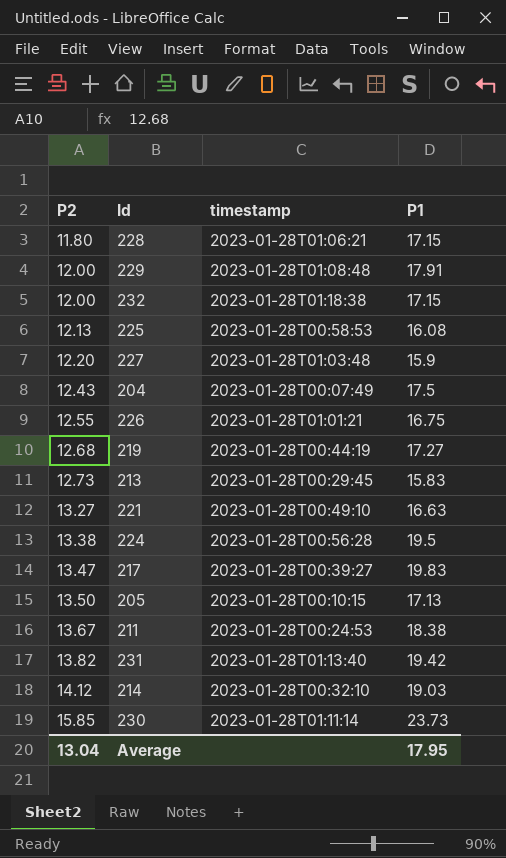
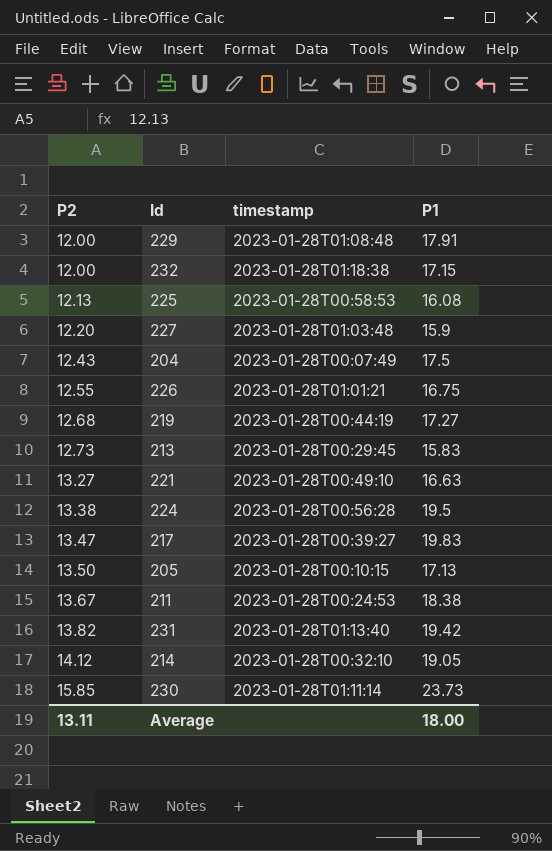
row 228: 11.80 | 2023-01-28T01:06:21 | 17.15 -> none
214 | P1: 19.03 -> 19.05
Average | P2: 13.04 -> 13.11
Average | P1: 17.95 -> 18.00

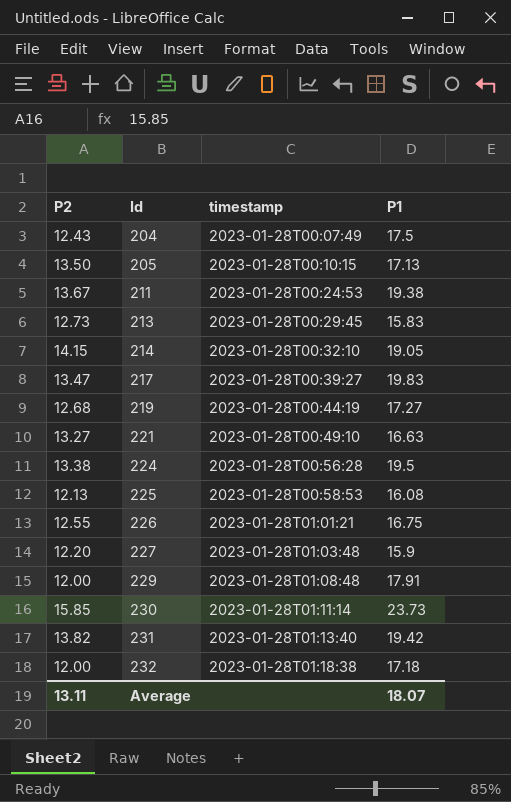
row order: P2 ascending -> Id ascending
211 | P1: 18.38 -> 19.38
214 | P2: 14.12 -> 14.15
232 | P1: 17.15 -> 17.18
Average | P1: 18.00 -> 18.07

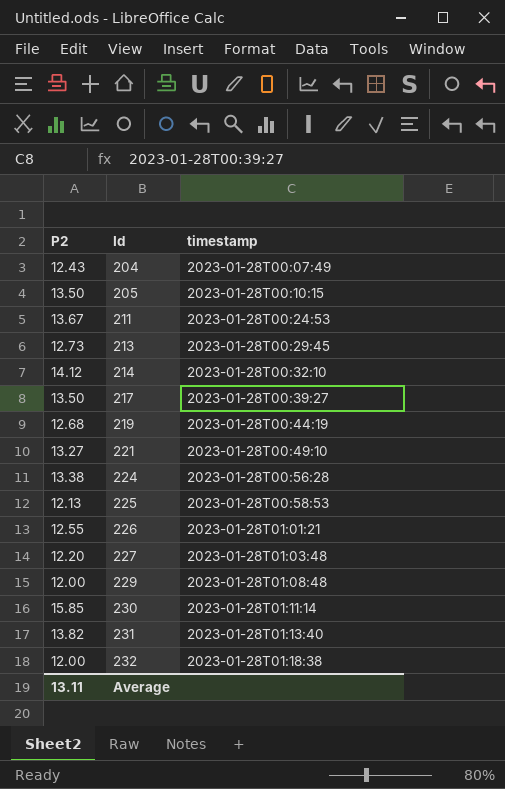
column P1 | position: 4 -> none
214 | P2: 14.15 -> 14.12
217 | P2: 13.47 -> 13.50

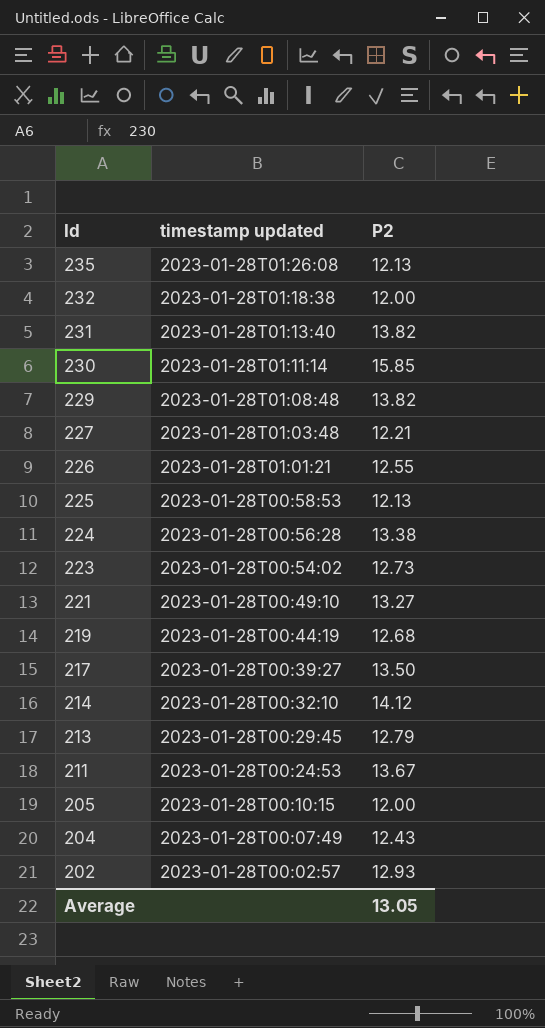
row order: Id ascending -> Id descending
column name: timestamp -> timestamp updated
column P2 | position: 1 -> 3
row 235: none -> 2023-01-28T01:26:08 | 12.13
229 | P2: 12.00 -> 13.82
227 | P2: 12.20 -> 12.21
row 223: none -> 2023-01-28T00:54:02 | 12.73
213 | P2: 12.73 -> 12.79
205 | P2: 13.50 -> 12.00
row 202: none -> 2023-01-28T00:02:57 | 12.93
Average | P2: 13.11 -> 13.05

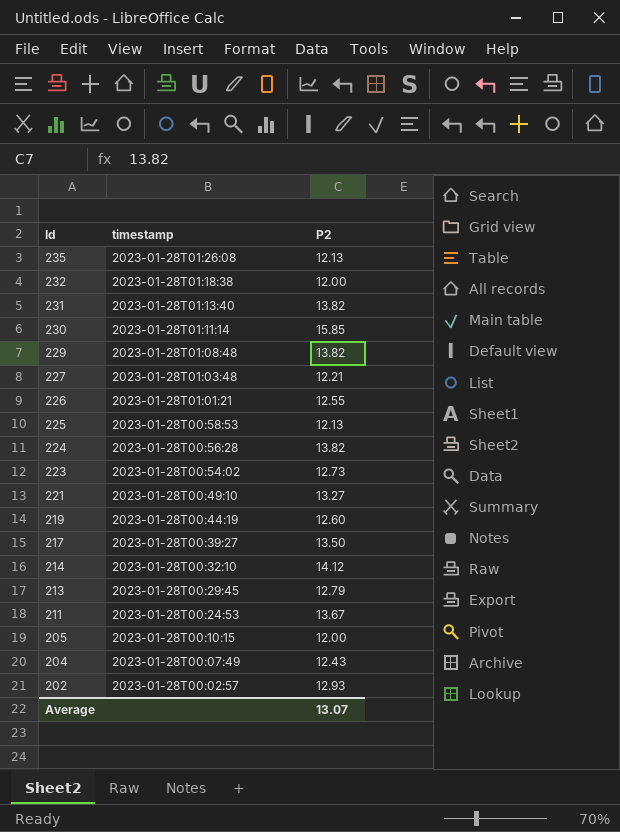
column name: timestamp updated -> timestamp
224 | P2: 13.38 -> 13.82
219 | P2: 12.68 -> 12.60
Average | P2: 13.05 -> 13.07

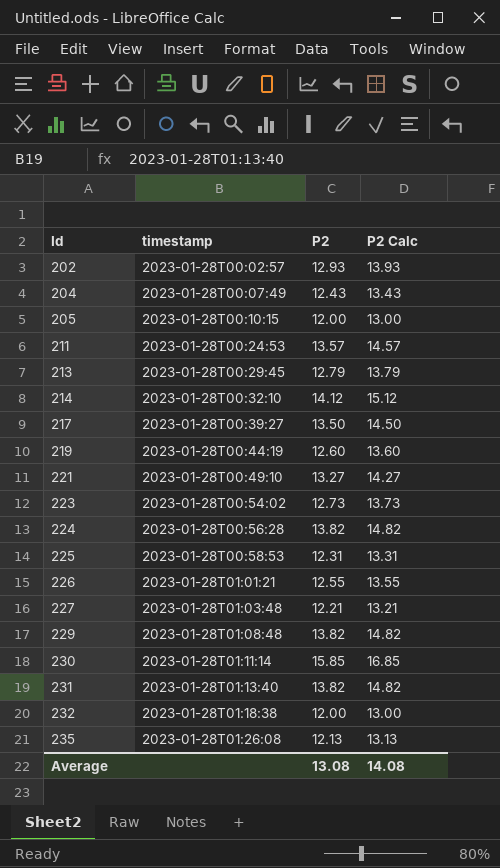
row order: Id descending -> Id ascending
column P2 Calc | formula: none -> [P2] + 1
211 | P2: 13.67 -> 13.57
225 | P2: 12.13 -> 12.31
Average | P2: 13.07 -> 13.08

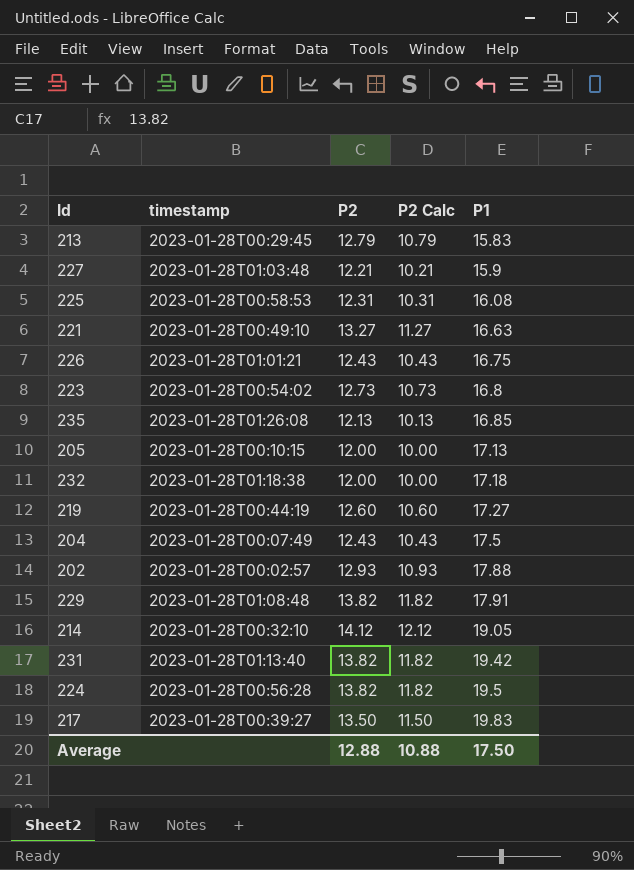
row order: Id ascending -> P1 ascending
column P2 Calc | formula: [P2] + 1 -> [P2] - 2
column P1 | position: none -> 5
row 211: 2023-01-28T00:24:53 | 13.57 | 14.57 -> none
row 230: 2023-01-28T01:11:14 | 15.85 | 16.85 -> none
226 | P2: 12.55 -> 12.43
Average | P2: 13.08 -> 12.88
Average | P2 Calc: 14.08 -> 10.88

